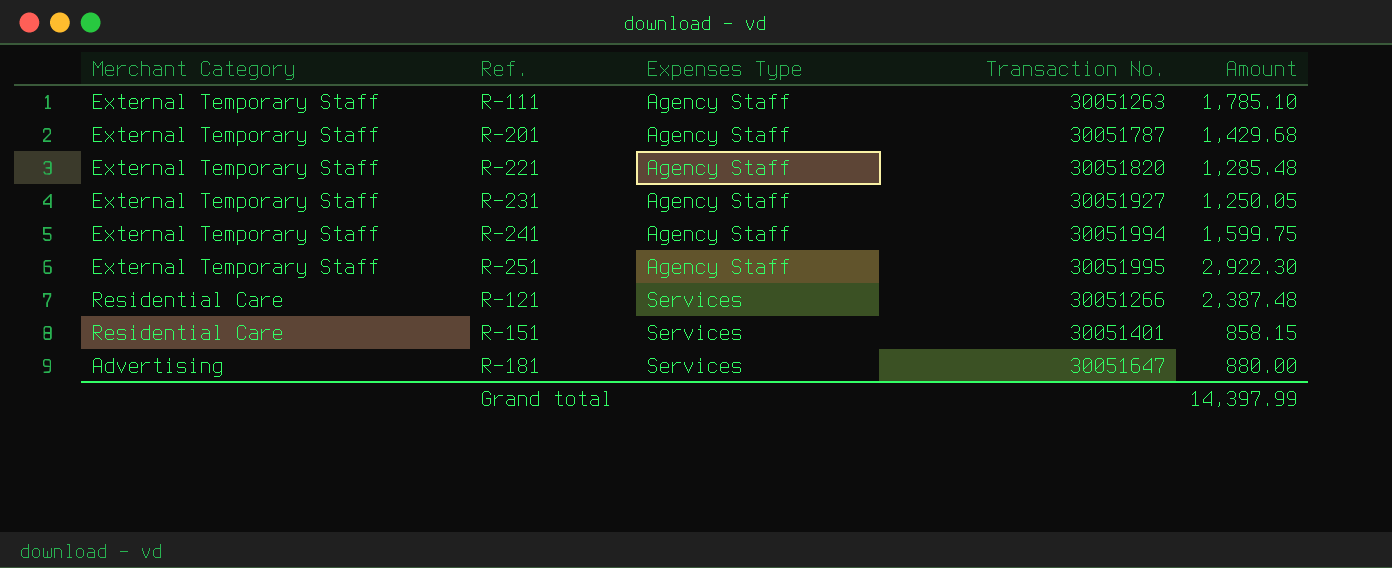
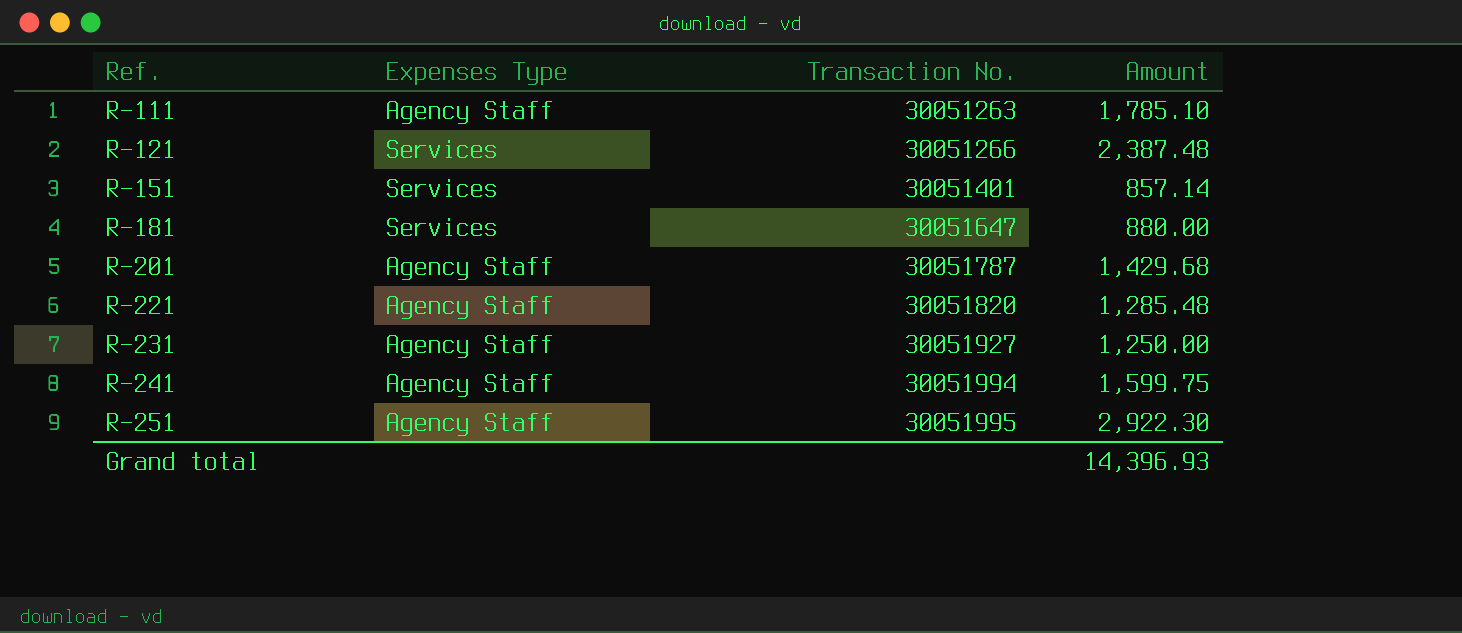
row order: Expenses Type ascending -> Ref. ascending
column Merchant Category | position: 1 -> none
R-151 | Amount: 858.15 -> 857.14
R-231 | Amount: 1,250.05 -> 1,250.00
Grand total | Amount: 14,397.99 -> 14,396.93

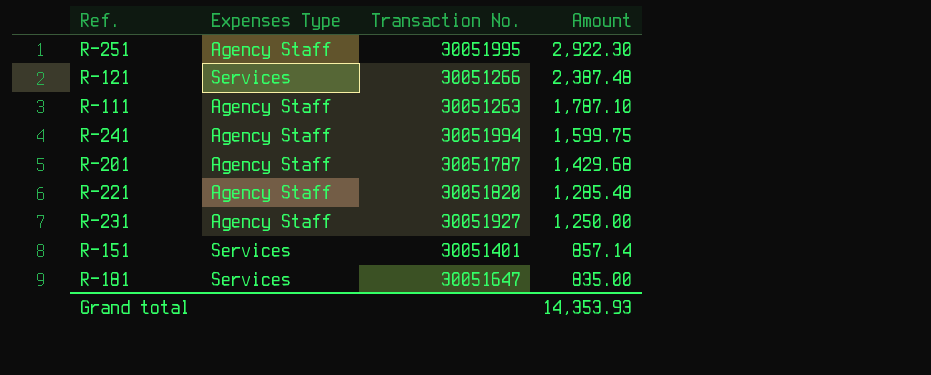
row order: Ref. ascending -> Amount descending
R-111 | Amount: 1,785.10 -> 1,787.10
R-181 | Amount: 880.00 -> 835.00
Grand total | Amount: 14,396.93 -> 14,353.93

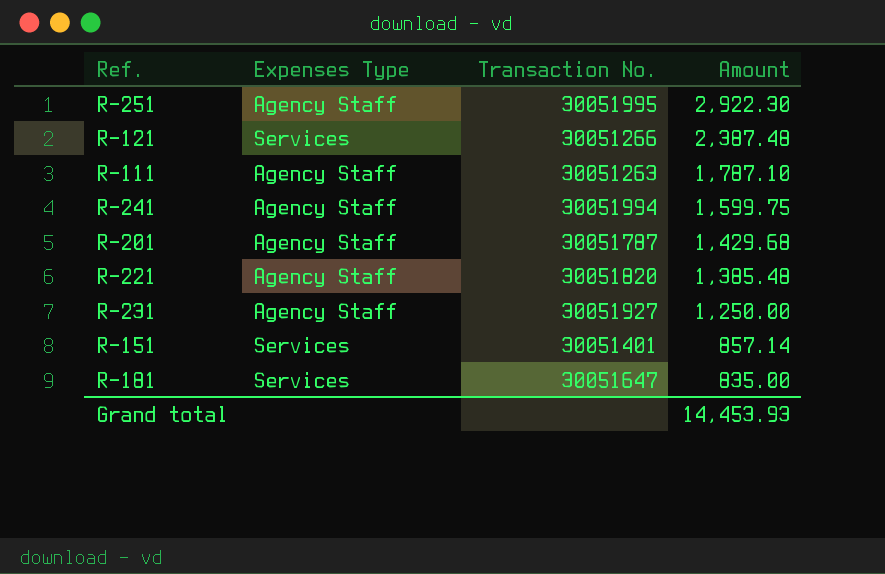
R-221 | Amount: 1,285.48 -> 1,385.48
Grand total | Amount: 14,353.93 -> 14,453.93

